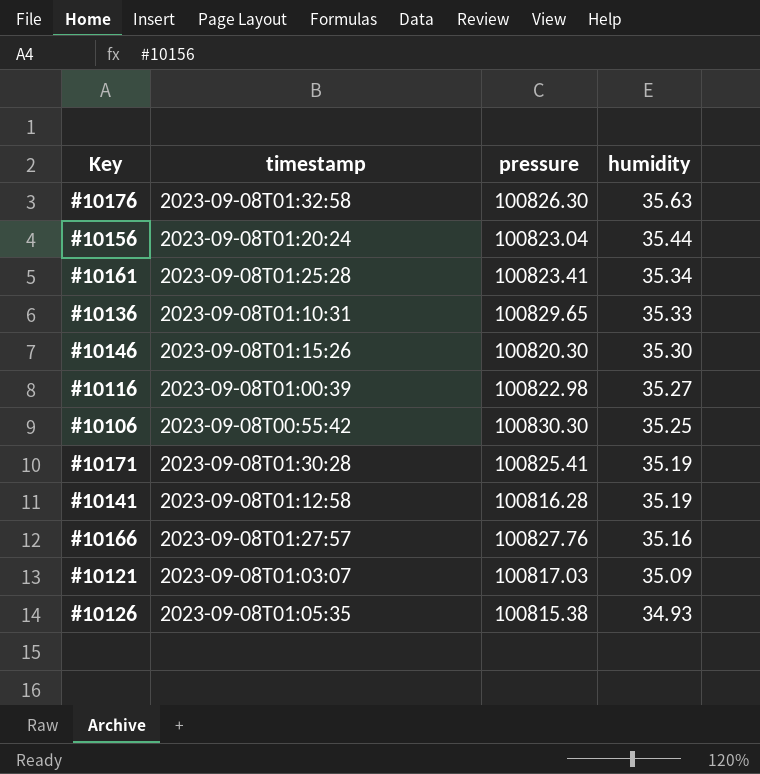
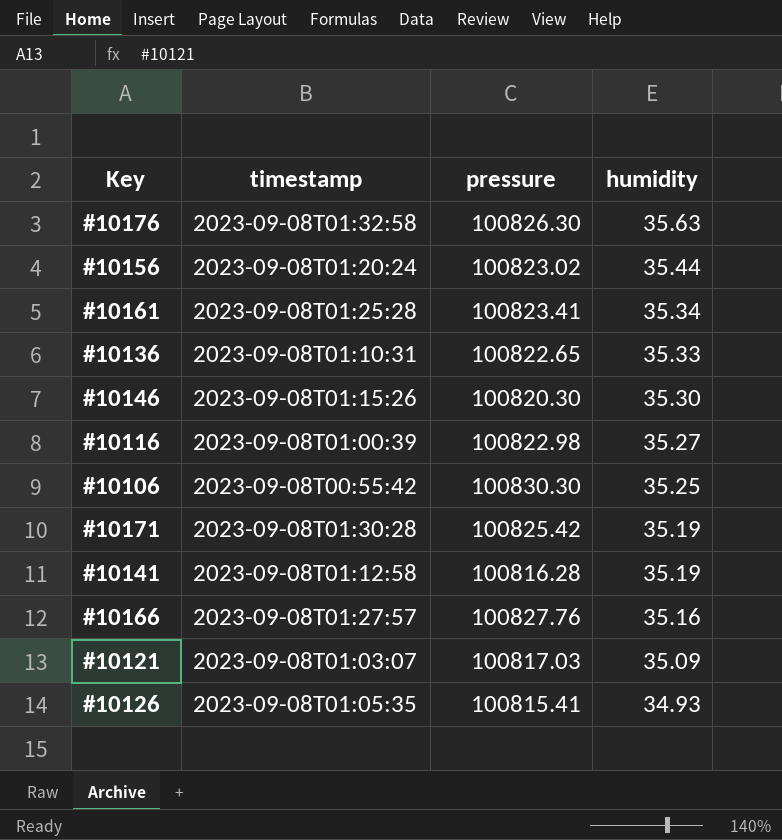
#10156 | pressure: 100823.04 -> 100823.02
#10136 | pressure: 100829.65 -> 100822.65
#10171 | pressure: 100825.41 -> 100825.42
#10126 | pressure: 100815.38 -> 100815.41

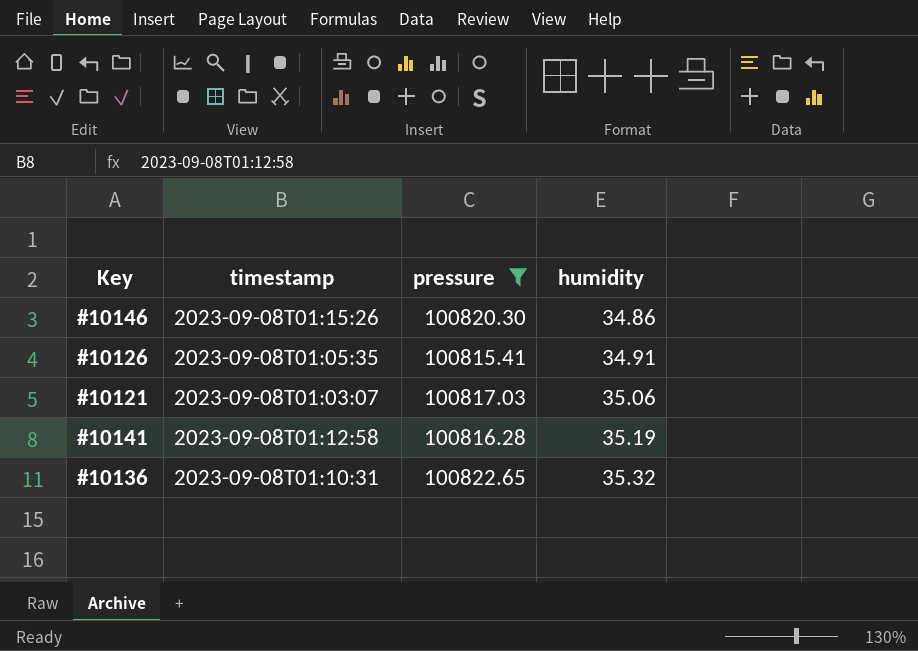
filter: none -> pressure <= 100822.65
row order: humidity descending -> humidity ascending
#10146 | humidity: 35.30 -> 34.86
#10126 | humidity: 34.93 -> 34.91
#10121 | humidity: 35.09 -> 35.06
#10136 | humidity: 35.33 -> 35.32

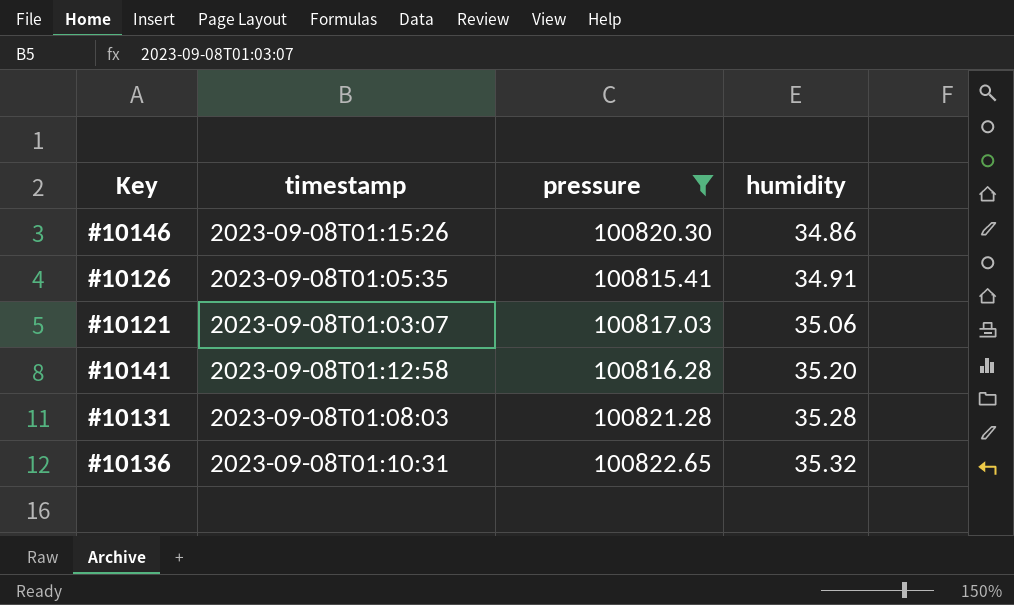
#10141 | humidity: 35.19 -> 35.20
row #10131: none -> 2023-09-08T01:08:03 | 100821.28 | 35.28

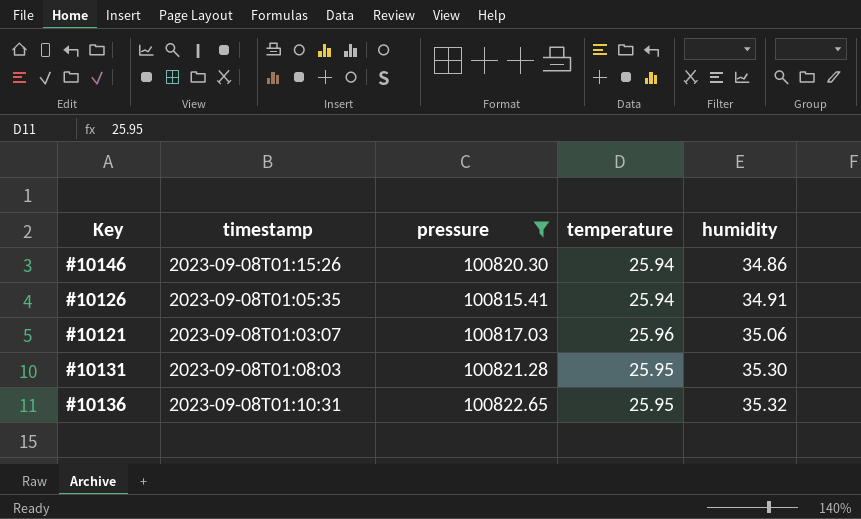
column temperature | position: none -> 4
row #10141: 2023-09-08T01:12:58 | 100816.28 | 35.20 -> none
#10131 | humidity: 35.28 -> 35.30

